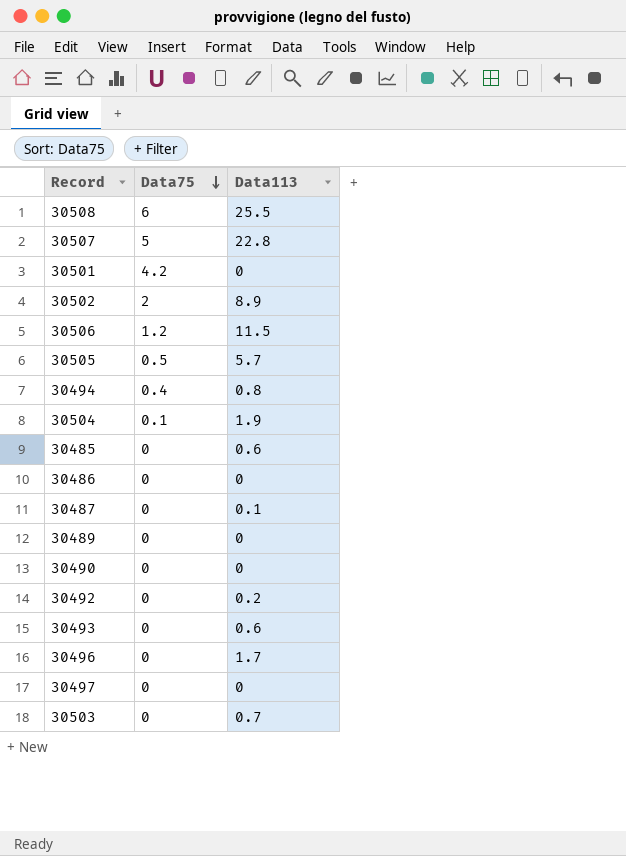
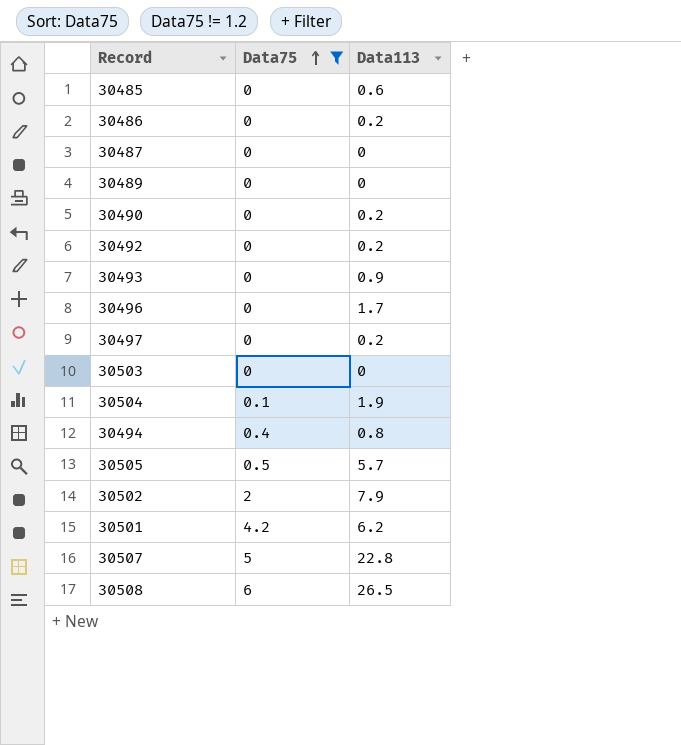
filter: none -> Data75 != 1.2
row order: Data75 descending -> Data75 ascending
30486 | Data113: 0 -> 0.2
30487 | Data113: 0.1 -> 0
30490 | Data113: 0 -> 0.2
30493 | Data113: 0.6 -> 0.9
30497 | Data113: 0 -> 0.2
30503 | Data113: 0.7 -> 0
30502 | Data113: 8.9 -> 7.9
30501 | Data113: 0 -> 6.2
30508 | Data113: 25.5 -> 26.5

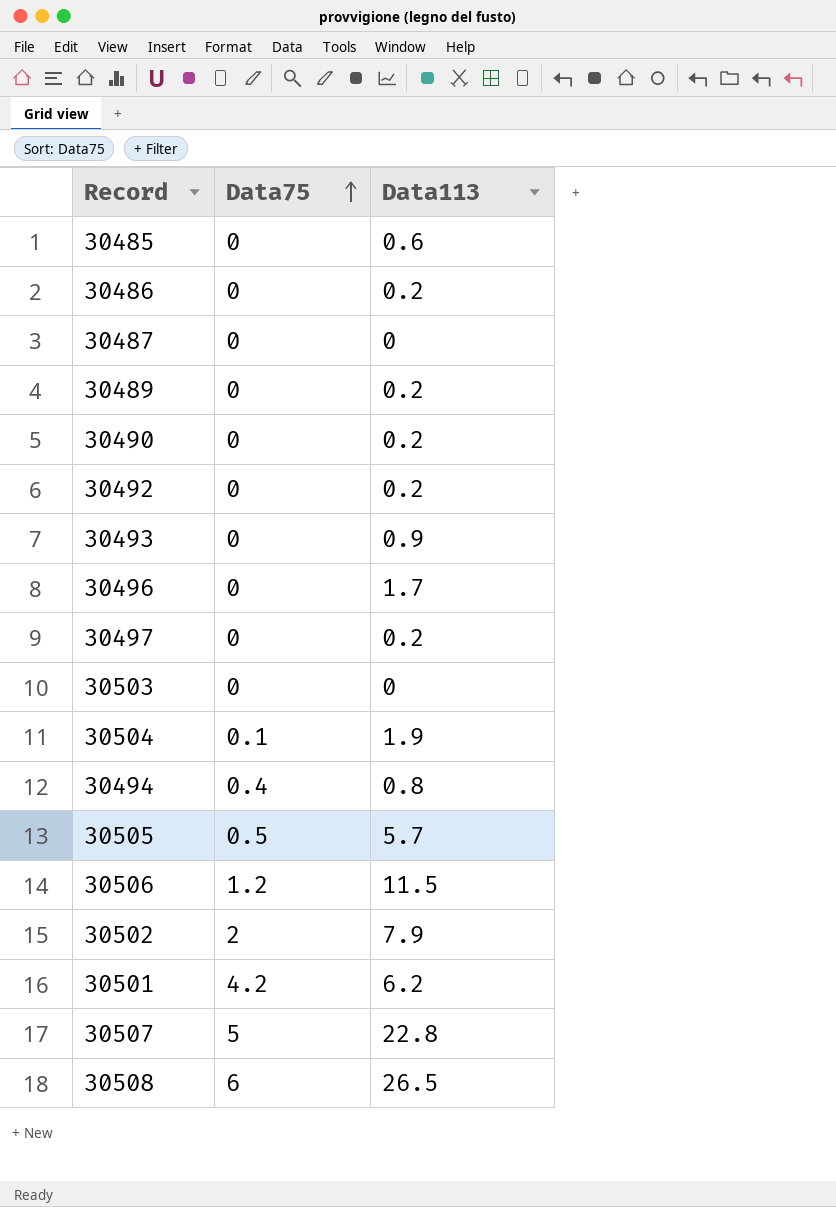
filter: Data75 != 1.2 -> none
30489 | Data113: 0 -> 0.2

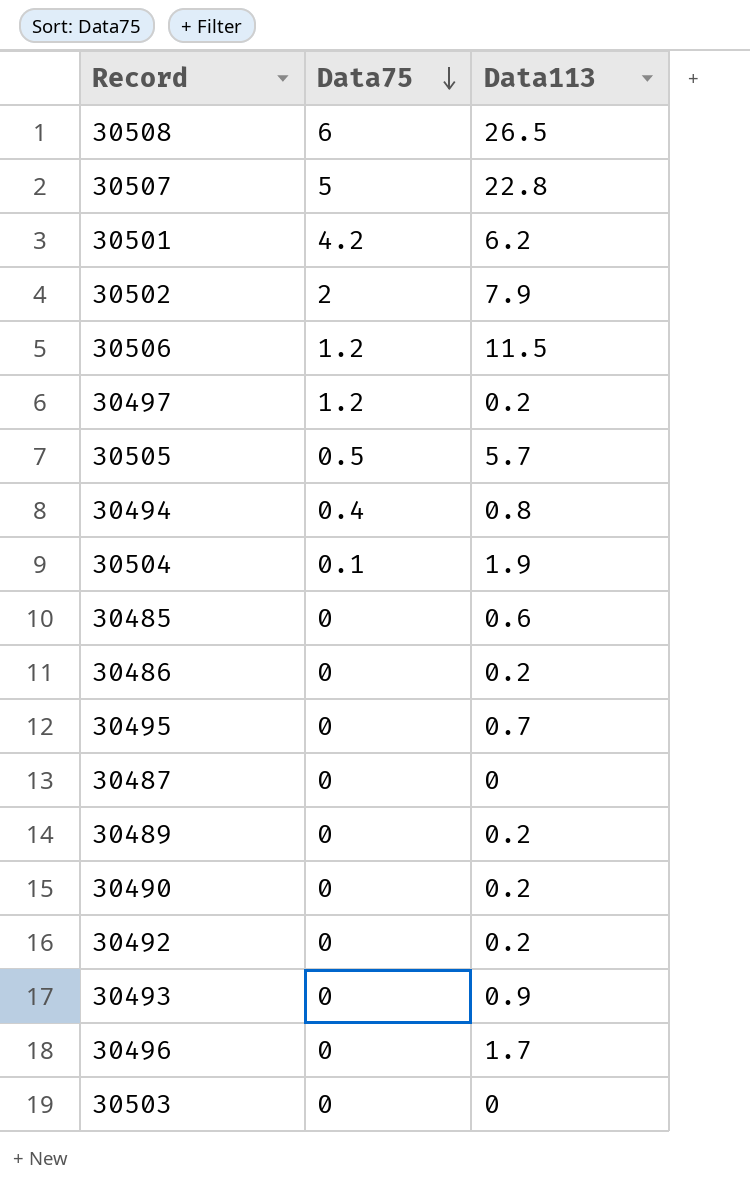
row order: Data75 ascending -> Data75 descending
30497 | Data75: 0 -> 1.2
row 30495: none -> 0 | 0.7

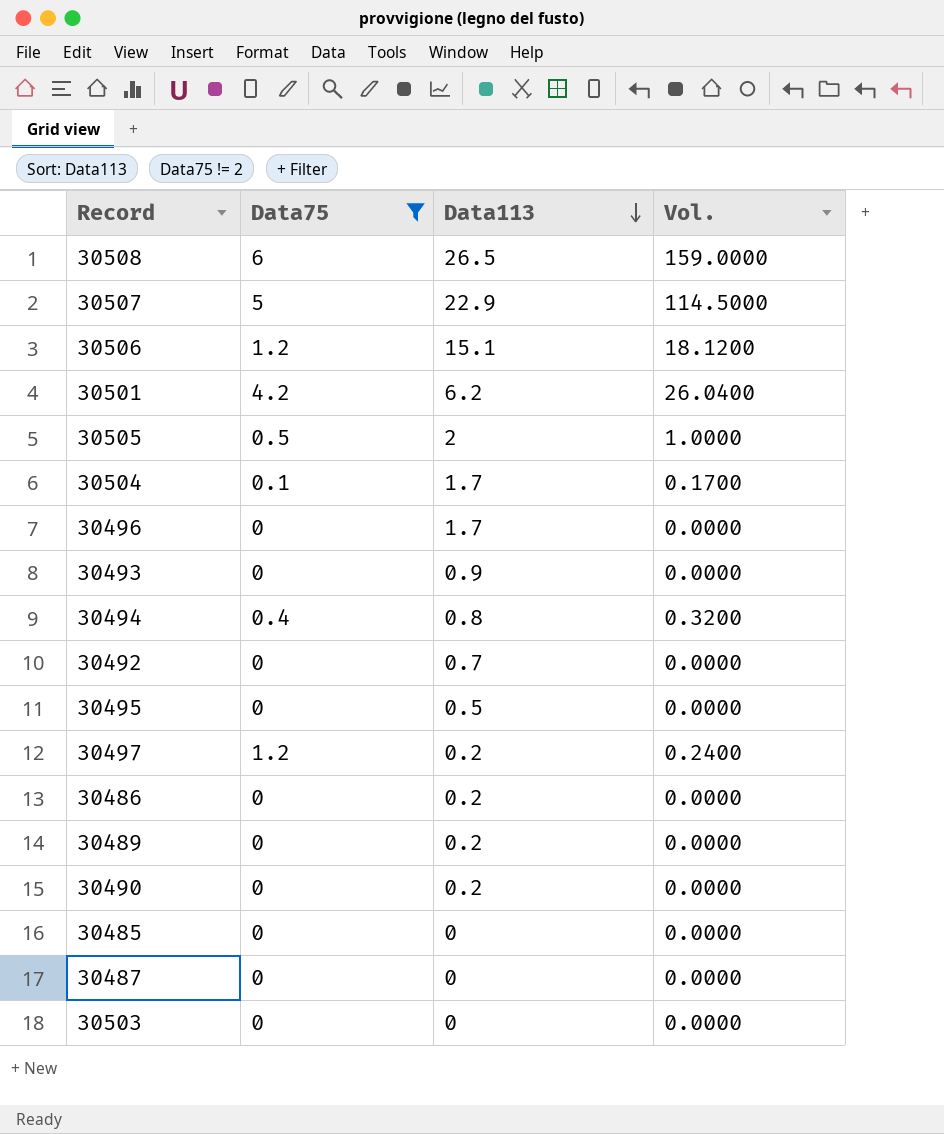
filter: none -> Data75 != 2
row order: Data75 descending -> Data113 descending
column Vol. | formula: none -> [Data75] * [Data113]
30507 | Data113: 22.8 -> 22.9
30506 | Data113: 11.5 -> 15.1
30505 | Data113: 5.7 -> 2
30504 | Data113: 1.9 -> 1.7
30492 | Data113: 0.2 -> 0.7
30495 | Data113: 0.7 -> 0.5
30485 | Data113: 0.6 -> 0

